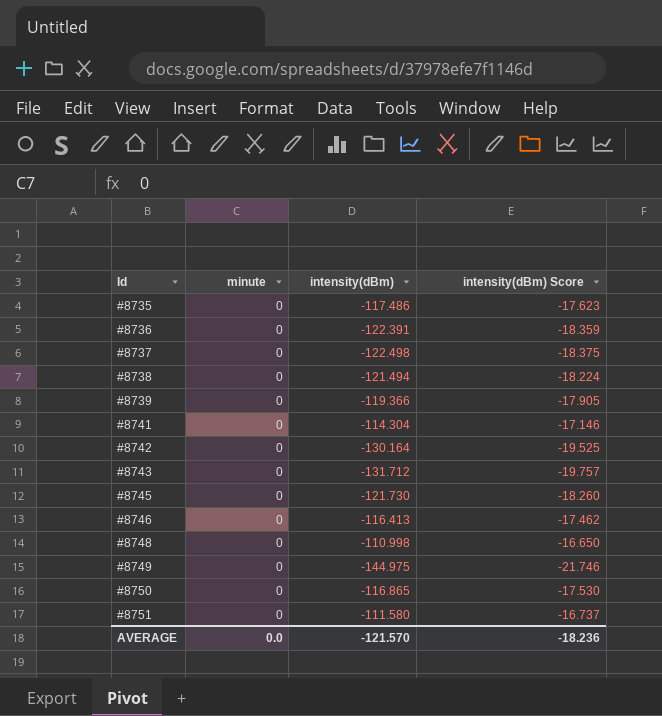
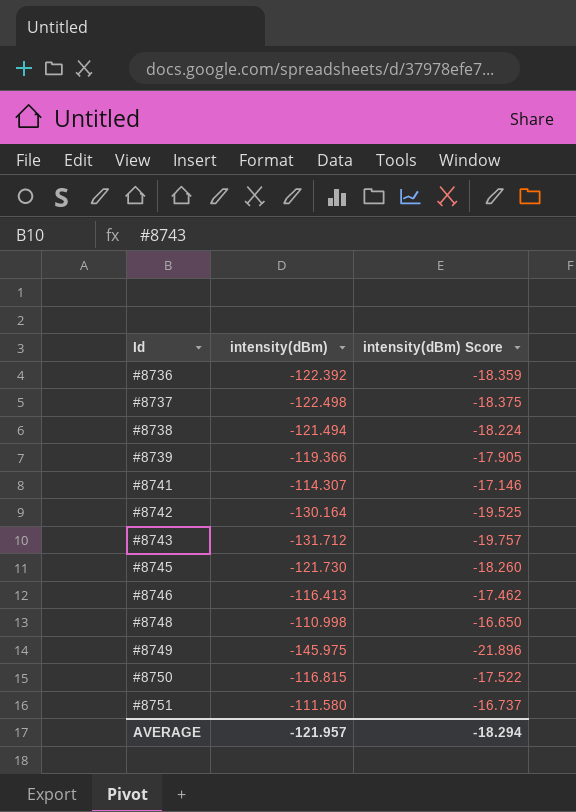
column minute | position: 2 -> none
row #8735: 0 | -117.486 | -17.623 -> none
#8736 | intensity(dBm): -122.391 -> -122.392
#8741 | intensity(dBm): -114.304 -> -114.307
#8749 | intensity(dBm): -144.975 -> -145.975
#8749 | intensity(dBm) Score: -21.746 -> -21.896
#8750 | intensity(dBm): -116.865 -> -116.815
#8750 | intensity(dBm) Score: -17.530 -> -17.522
AVERAGE | intensity(dBm): -121.570 -> -121.957
AVERAGE | intensity(dBm) Score: -18.236 -> -18.294

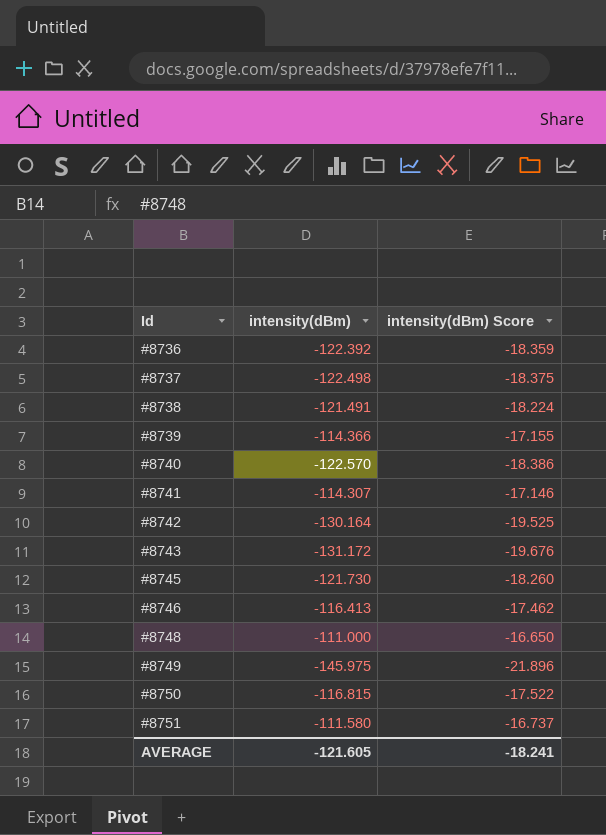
#8738 | intensity(dBm): -121.494 -> -121.491
#8739 | intensity(dBm): -119.366 -> -114.366
#8739 | intensity(dBm) Score: -17.905 -> -17.155
row #8740: none -> -122.570 | -18.386
#8743 | intensity(dBm): -131.712 -> -131.172
#8743 | intensity(dBm) Score: -19.757 -> -19.676
#8748 | intensity(dBm): -110.998 -> -111.000
AVERAGE | intensity(dBm): -121.957 -> -121.605
AVERAGE | intensity(dBm) Score: -18.294 -> -18.241

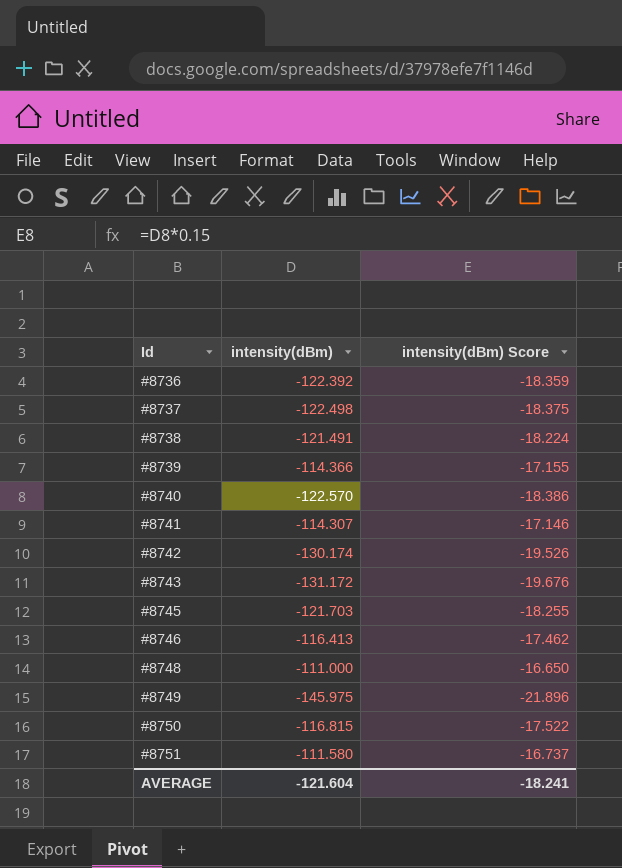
#8742 | intensity(dBm): -130.164 -> -130.174
#8742 | intensity(dBm) Score: -19.525 -> -19.526
#8745 | intensity(dBm): -121.730 -> -121.703
#8745 | intensity(dBm) Score: -18.260 -> -18.255
AVERAGE | intensity(dBm): -121.605 -> -121.604

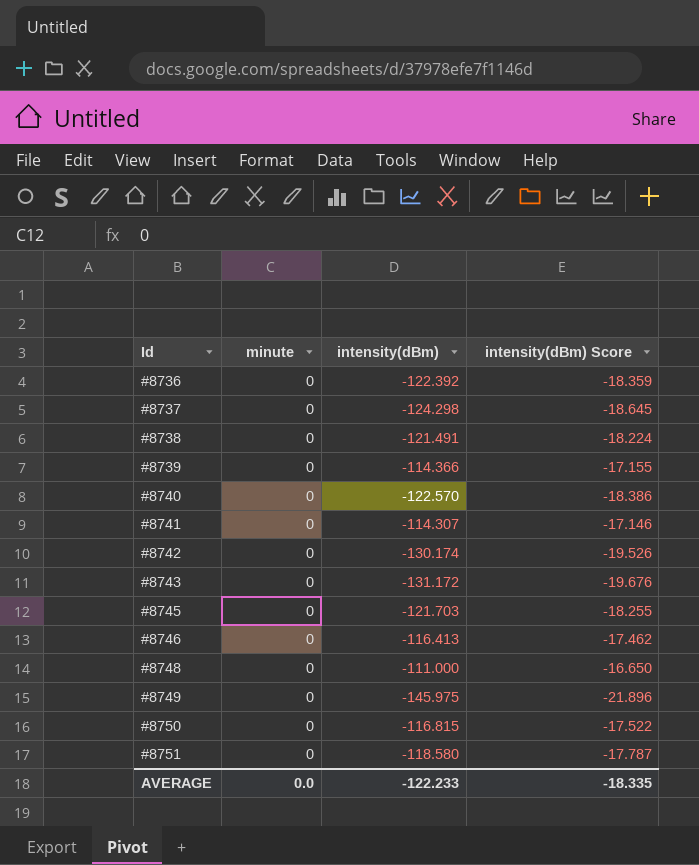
column minute | position: none -> 2
#8737 | intensity(dBm): -122.498 -> -124.298
#8737 | intensity(dBm) Score: -18.375 -> -18.645
#8751 | intensity(dBm): -111.580 -> -118.580
#8751 | intensity(dBm) Score: -16.737 -> -17.787
AVERAGE | intensity(dBm): -121.604 -> -122.233
AVERAGE | intensity(dBm) Score: -18.241 -> -18.335

